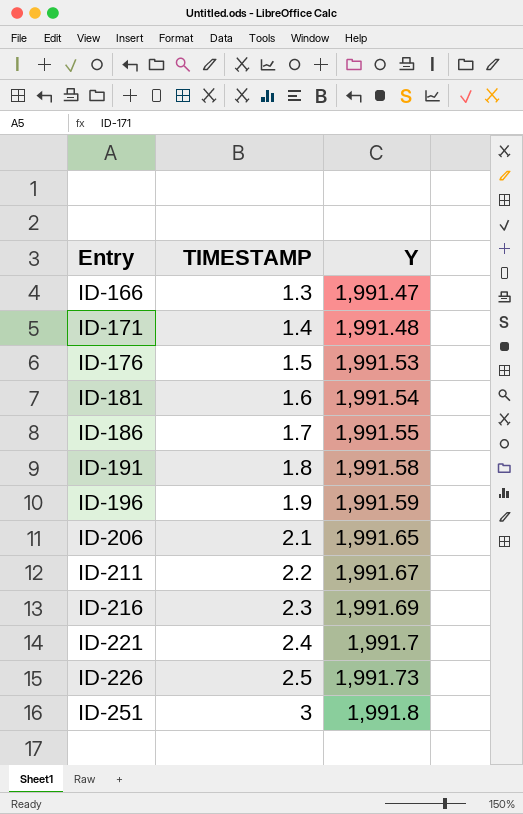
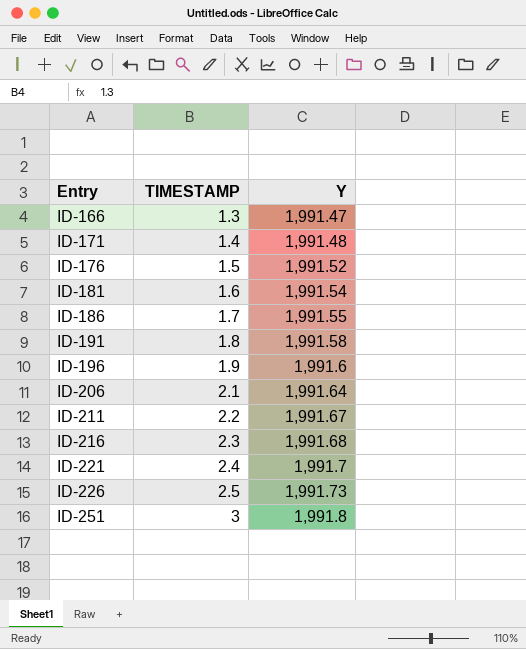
ID-176 | Y: 1,991.53 -> 1,991.52
ID-196 | Y: 1,991.59 -> 1,991.6
ID-206 | Y: 1,991.65 -> 1,991.64
ID-216 | Y: 1,991.69 -> 1,991.68

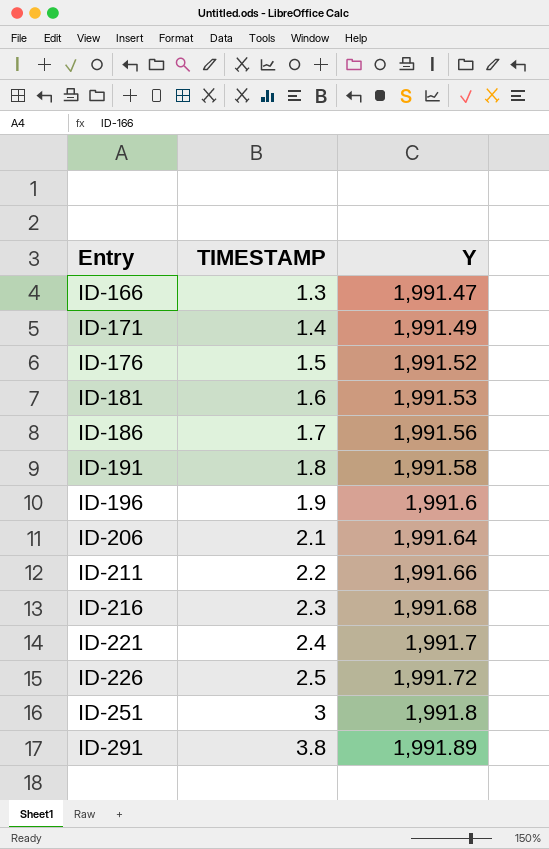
ID-171 | Y: 1,991.48 -> 1,991.49
ID-181 | Y: 1,991.54 -> 1,991.53
ID-186 | Y: 1,991.55 -> 1,991.56
ID-211 | Y: 1,991.67 -> 1,991.66
ID-226 | Y: 1,991.73 -> 1,991.72
row ID-291: none -> 3.8 | 1,991.89

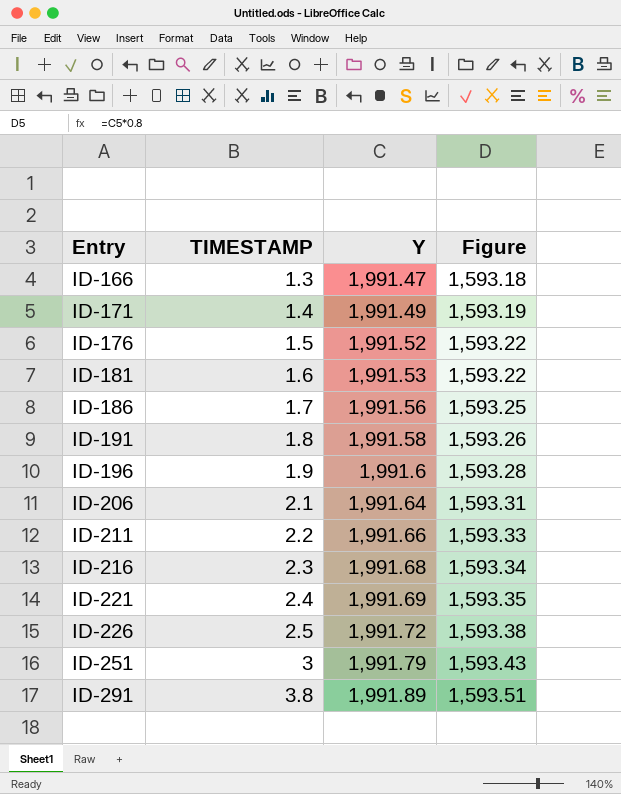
column Figure | formula: none -> [Y] * 0.8
ID-221 | Y: 1,991.7 -> 1,991.69
ID-251 | Y: 1,991.8 -> 1,991.79

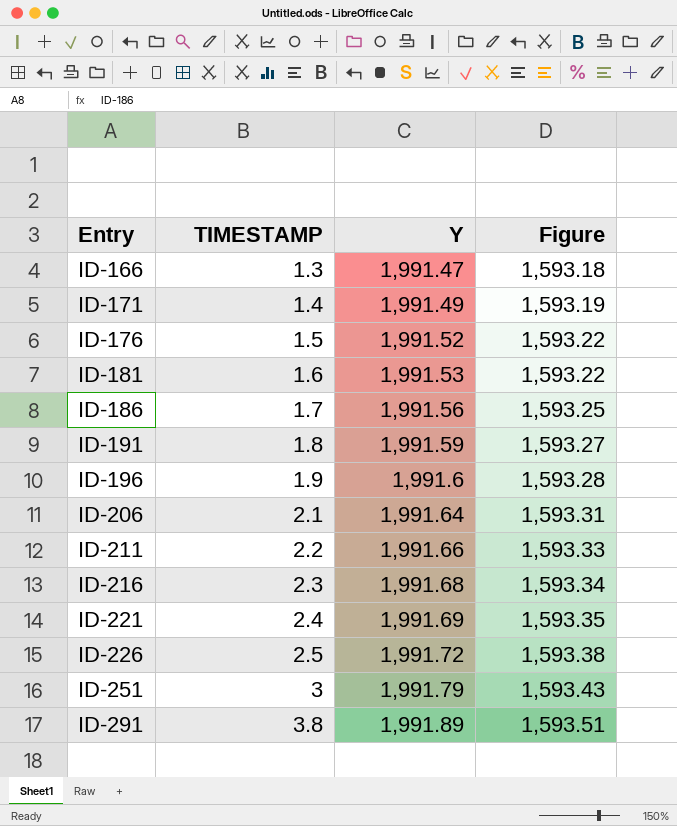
ID-191 | Y: 1,991.58 -> 1,991.59
ID-191 | Figure: 1,593.26 -> 1,593.27

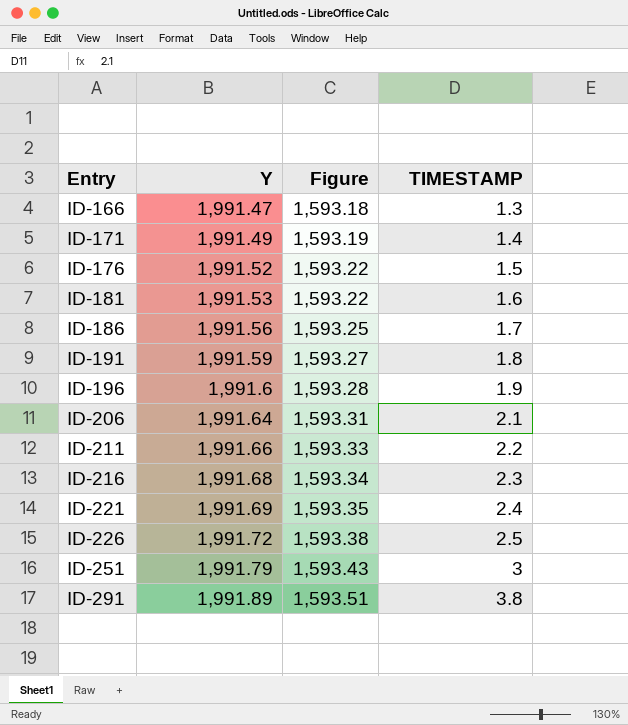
column TIMESTAMP | position: 2 -> 4

